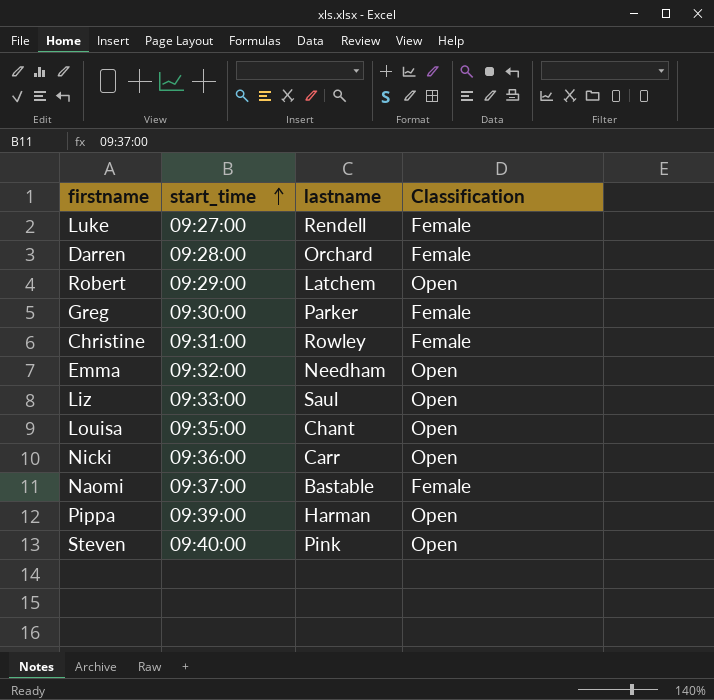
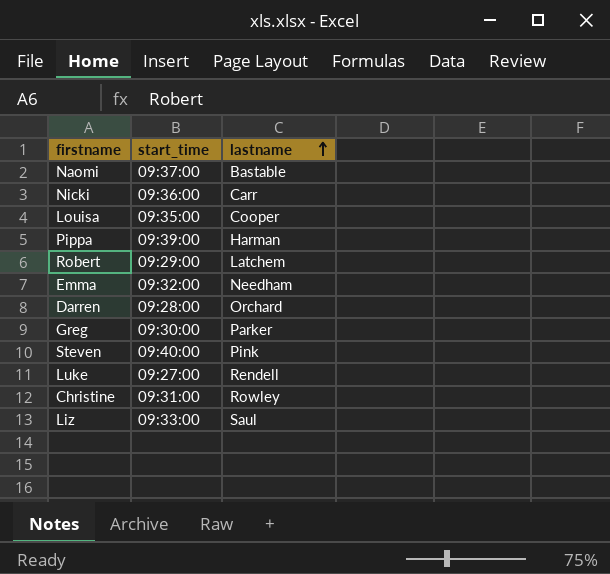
row order: start_time ascending -> lastname ascending
column Classification | position: 4 -> none
Louisa | lastname: Chant -> Cooper

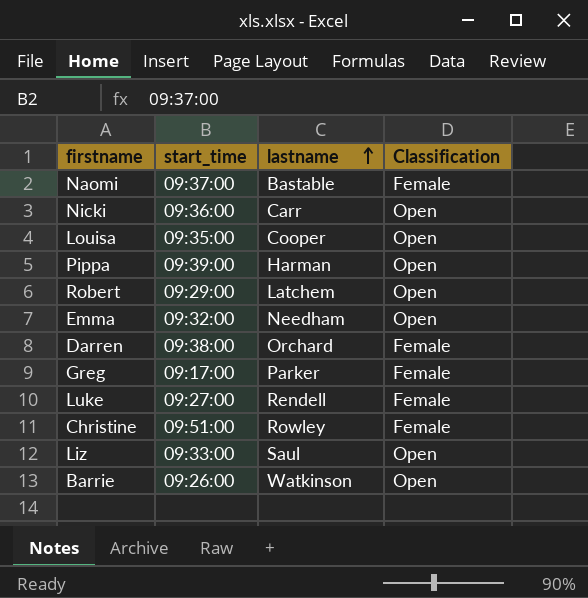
column Classification | position: none -> 4
row Steven: 09:40:00 | Pink -> none
Darren | start_time: 09:28:00 -> 09:38:00
Greg | start_time: 09:30:00 -> 09:17:00
Christine | start_time: 09:31:00 -> 09:51:00
row Barrie: none -> 09:26:00 | Watkinson | Open

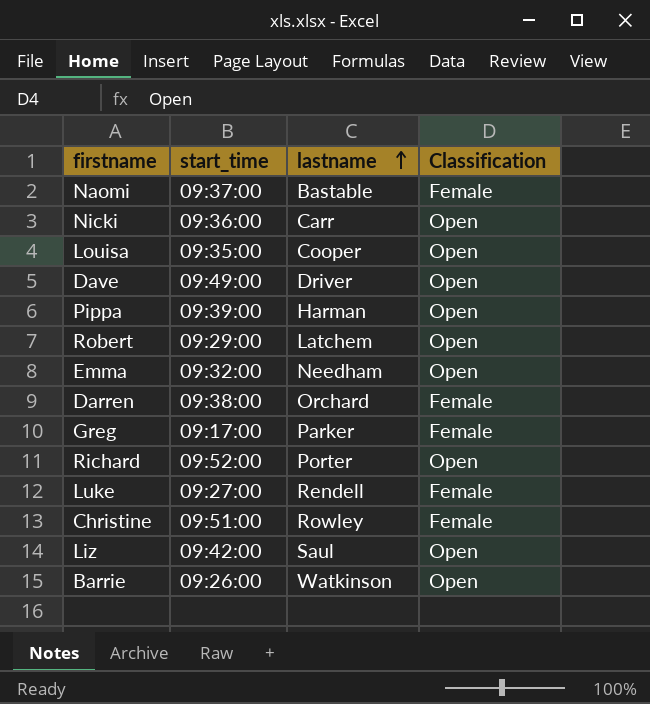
row Dave: none -> 09:49:00 | Driver | Open
row Richard: none -> 09:52:00 | Porter | Open
Liz | start_time: 09:33:00 -> 09:42:00

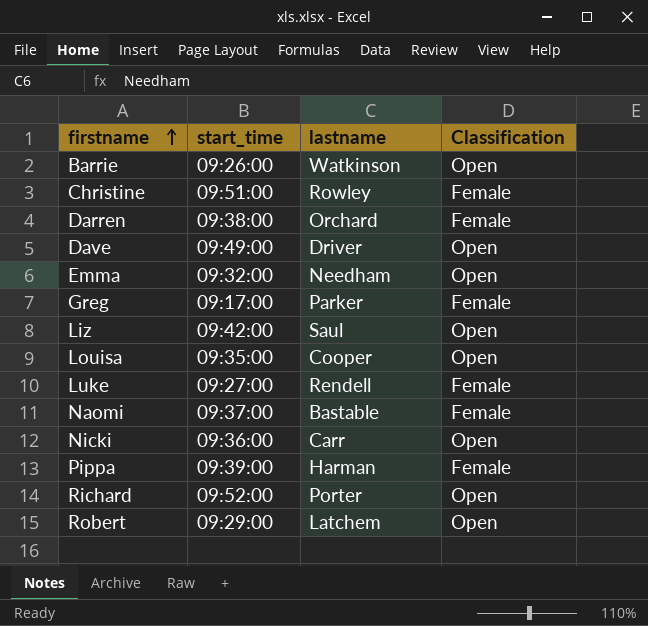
row order: lastname ascending -> firstname ascending
Pippa | Classification: Open -> Female

